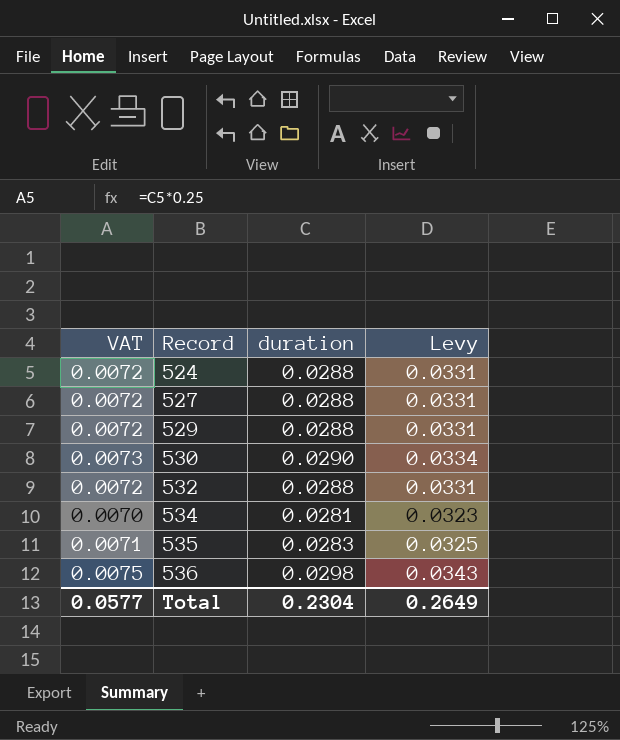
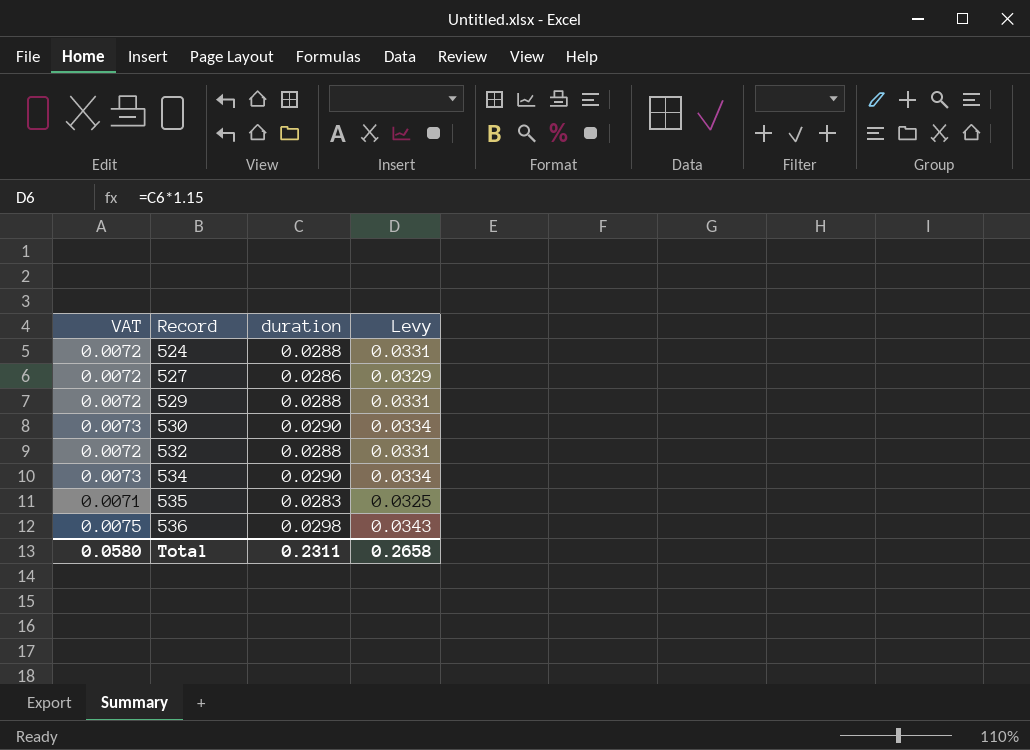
527 | duration: 0.0288 -> 0.0286
527 | Levy: 0.0331 -> 0.0329
534 | VAT: 0.0070 -> 0.0073
534 | duration: 0.0281 -> 0.0290
534 | Levy: 0.0323 -> 0.0334
Total | VAT: 0.0577 -> 0.0580
Total | duration: 0.2304 -> 0.2311
Total | Levy: 0.2649 -> 0.2658

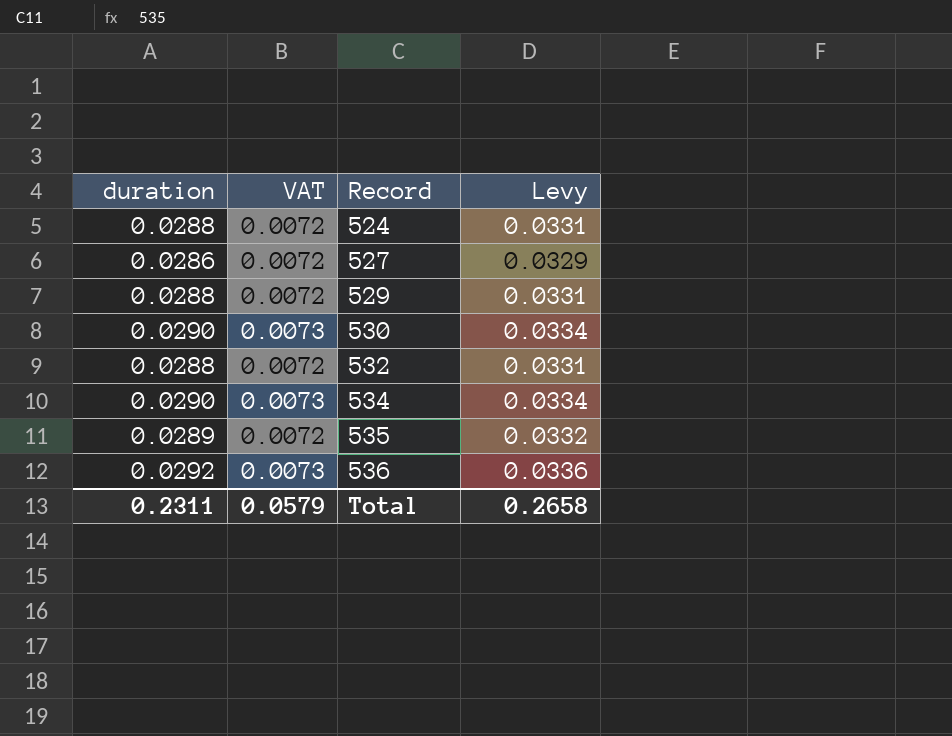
column duration | position: 3 -> 1
535 | duration: 0.0283 -> 0.0289
535 | VAT: 0.0071 -> 0.0072
535 | Levy: 0.0325 -> 0.0332
536 | duration: 0.0298 -> 0.0292
536 | VAT: 0.0075 -> 0.0073
536 | Levy: 0.0343 -> 0.0336
Total | VAT: 0.0580 -> 0.0579

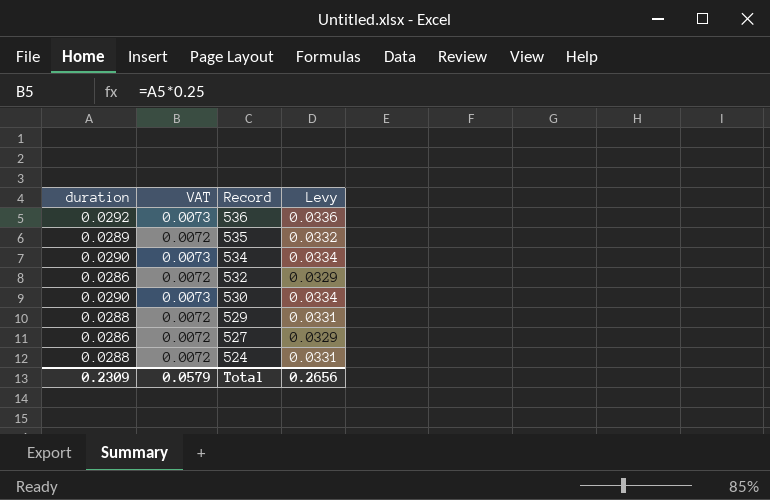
row order: Record ascending -> Record descending
532 | duration: 0.0288 -> 0.0286
532 | Levy: 0.0331 -> 0.0329
Total | duration: 0.2311 -> 0.2309
Total | Levy: 0.2658 -> 0.2656

